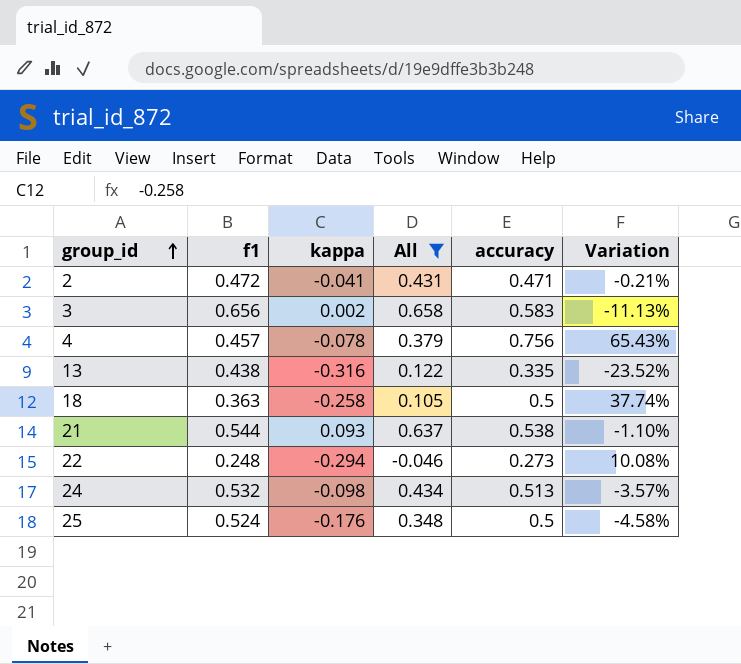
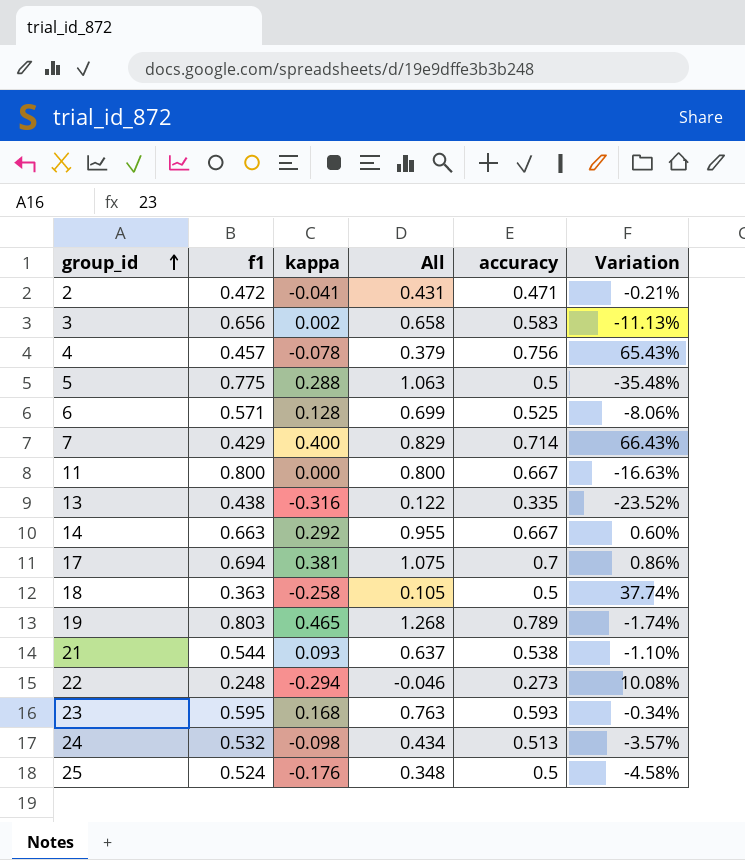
filter: All <= 0.658 -> none

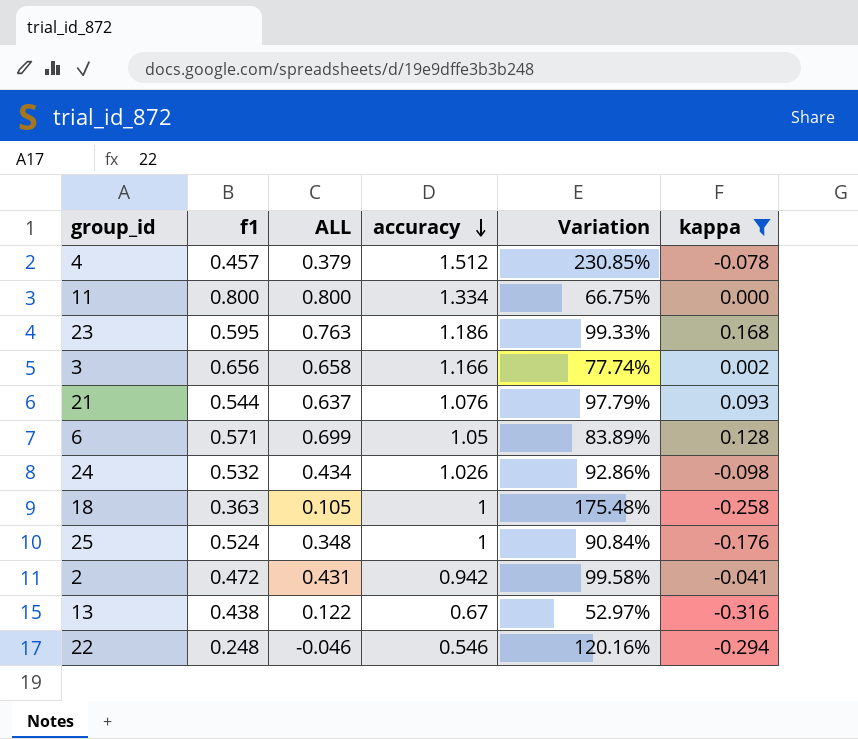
filter: none -> kappa <= 0.168
row order: group_id ascending -> accuracy descending
column name: All -> ALL
column kappa | position: 3 -> 6
4 | accuracy: 0.756 -> 1.512
4 | Variation: 65.43% -> 230.85%
11 | accuracy: 0.667 -> 1.334
11 | Variation: -16.63% -> 66.75%
23 | accuracy: 0.593 -> 1.186
23 | Variation: -0.34% -> 99.33%
3 | accuracy: 0.583 -> 1.166
3 | Variation: -11.13% -> 77.74%
21 | accuracy: 0.538 -> 1.076
21 | Variation: -1.10% -> 97.79%
6 | accuracy: 0.525 -> 1.05
6 | Variation: -8.06% -> 83.89%
24 | accuracy: 0.513 -> 1.026
24 | Variation: -3.57% -> 92.86%
18 | accuracy: 0.5 -> 1
18 | Variation: 37.74% -> 175.48%
25 | accuracy: 0.5 -> 1
25 | Variation: -4.58% -> 90.84%
2 | accuracy: 0.471 -> 0.942
2 | Variation: -0.21% -> 99.58%
13 | accuracy: 0.335 -> 0.67
13 | Variation: -23.52% -> 52.97%
22 | accuracy: 0.273 -> 0.546
22 | Variation: 10.08% -> 120.16%

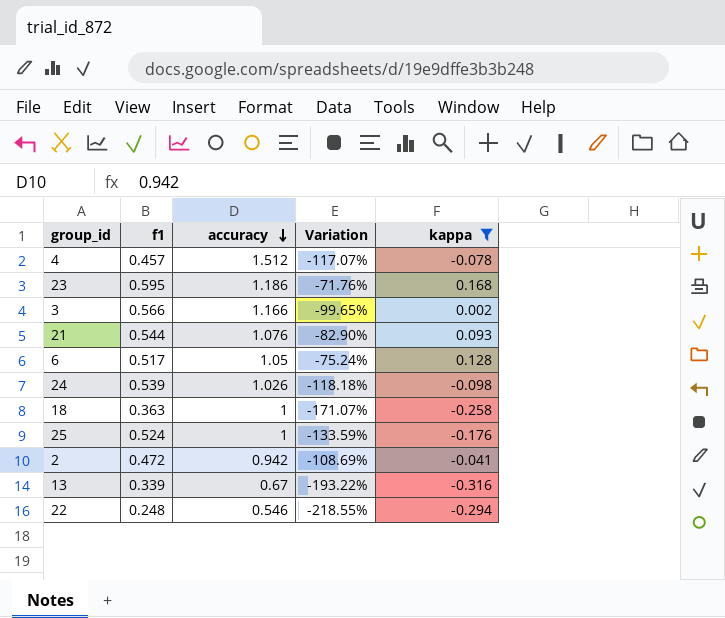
column ALL | formula: [f1] + [kappa] -> none
column Variation | formula: ([accuracy] - [f1]) / [f1] -> ([kappa] - [f1]) / [f1]
row 11: 0.800 | 0.800 | 1.334 | 66.75% | 0.000 -> none
3 | f1: 0.656 -> 0.566
6 | f1: 0.571 -> 0.517
24 | f1: 0.532 -> 0.539
13 | f1: 0.438 -> 0.339

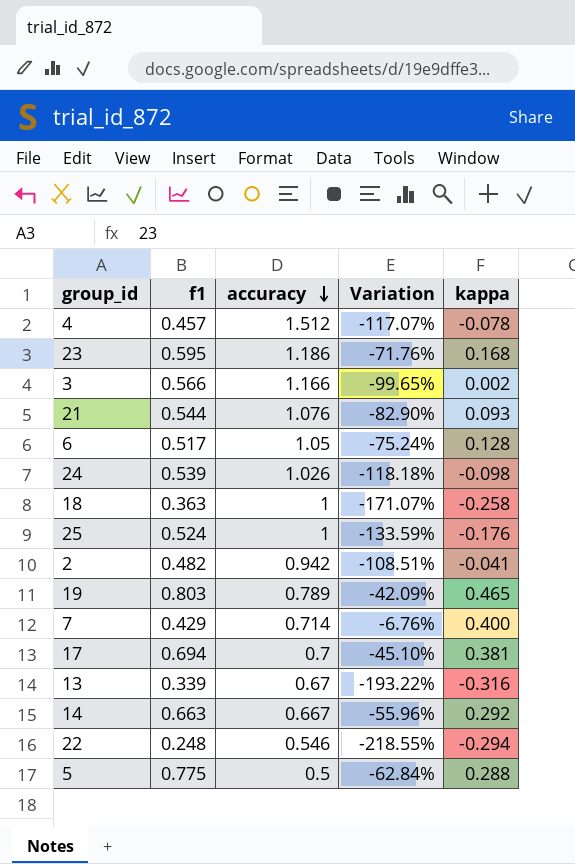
filter: kappa <= 0.168 -> none
2 | f1: 0.472 -> 0.482
2 | Variation: -108.69% -> -108.51%

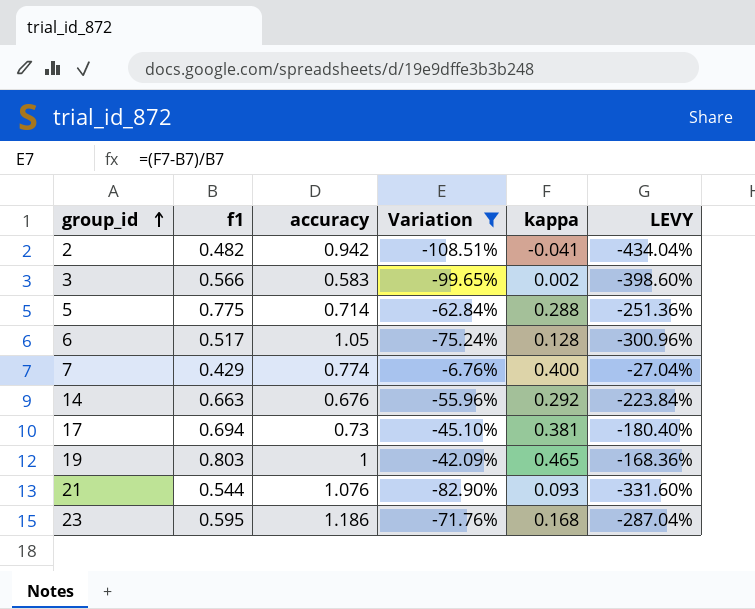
filter: none -> Variation >= -108.51%
row order: accuracy descending -> group_id ascending
column LEVY | formula: none -> [Variation] * 4
3 | accuracy: 1.166 -> 0.583
5 | accuracy: 0.5 -> 0.714
7 | accuracy: 0.714 -> 0.774
14 | accuracy: 0.667 -> 0.676
17 | accuracy: 0.7 -> 0.73
19 | accuracy: 0.789 -> 1

